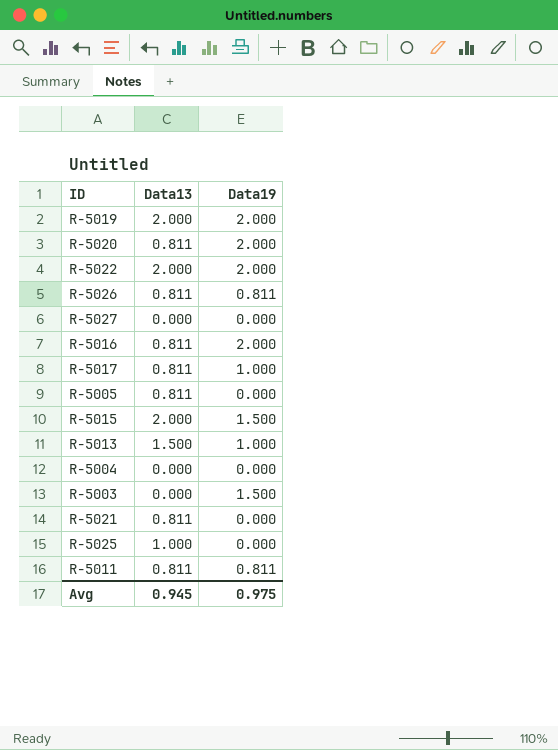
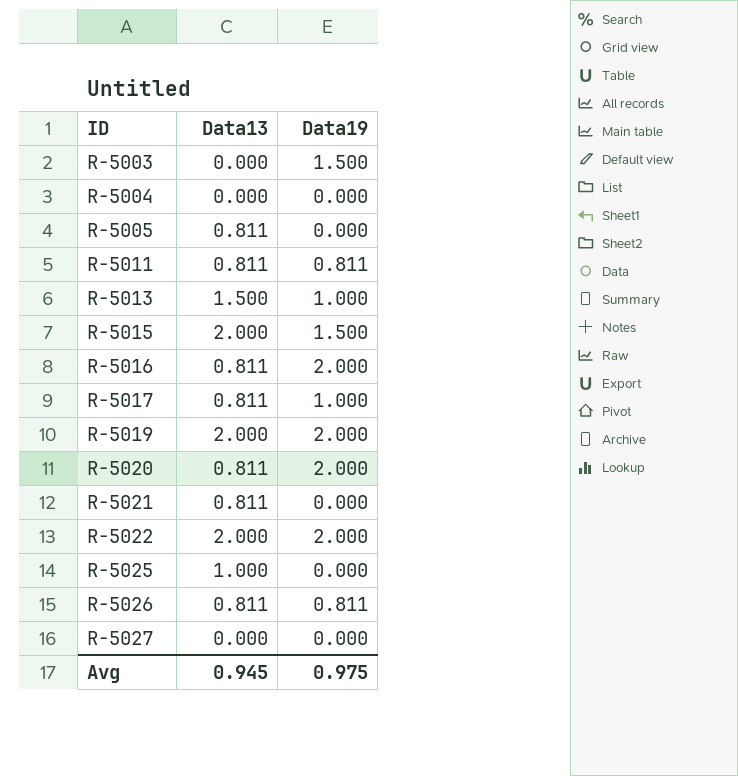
row order: none -> ID ascending

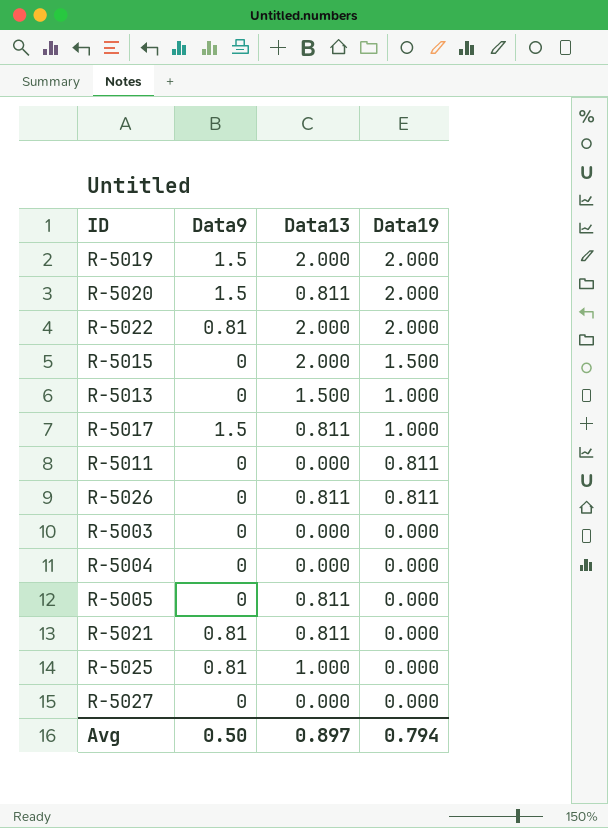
row order: ID ascending -> Data19 descending
column Data9 | position: none -> 2
row R-5016: 0.811 | 2.000 -> none
R-5011 | Data13: 0.811 -> 0.000
R-5003 | Data19: 1.500 -> 0.000
Avg | Data13: 0.945 -> 0.897
Avg | Data19: 0.975 -> 0.794

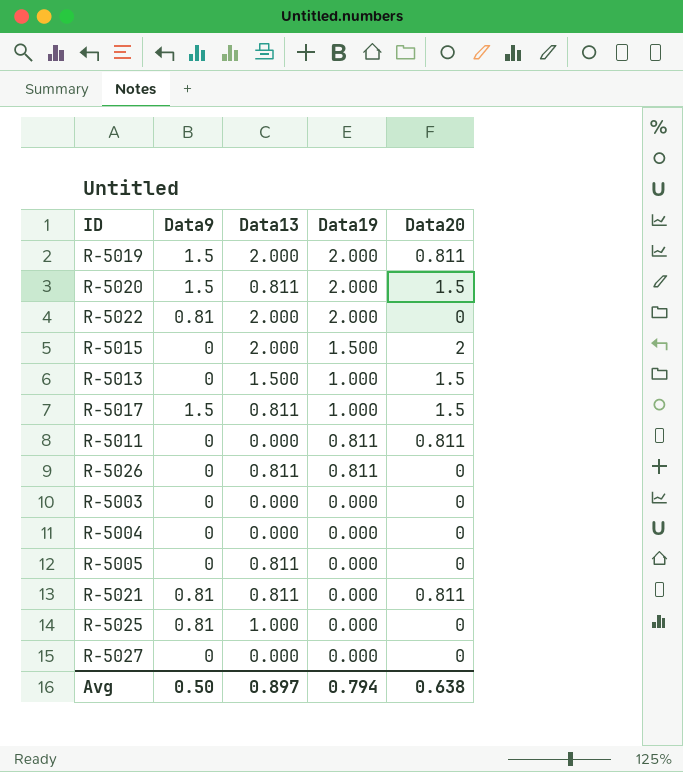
column Data20 | position: none -> 5

